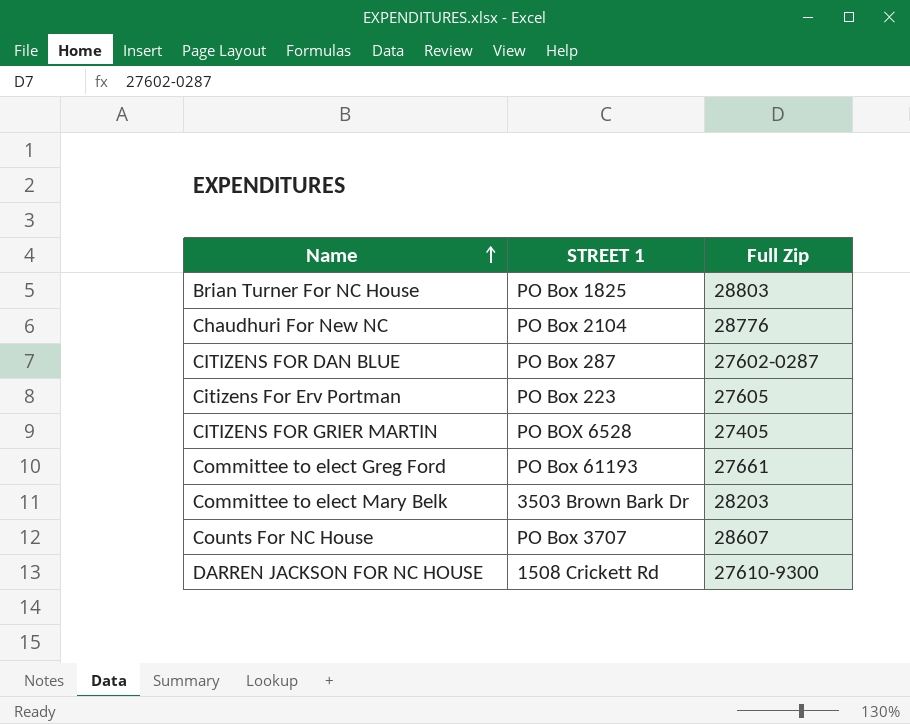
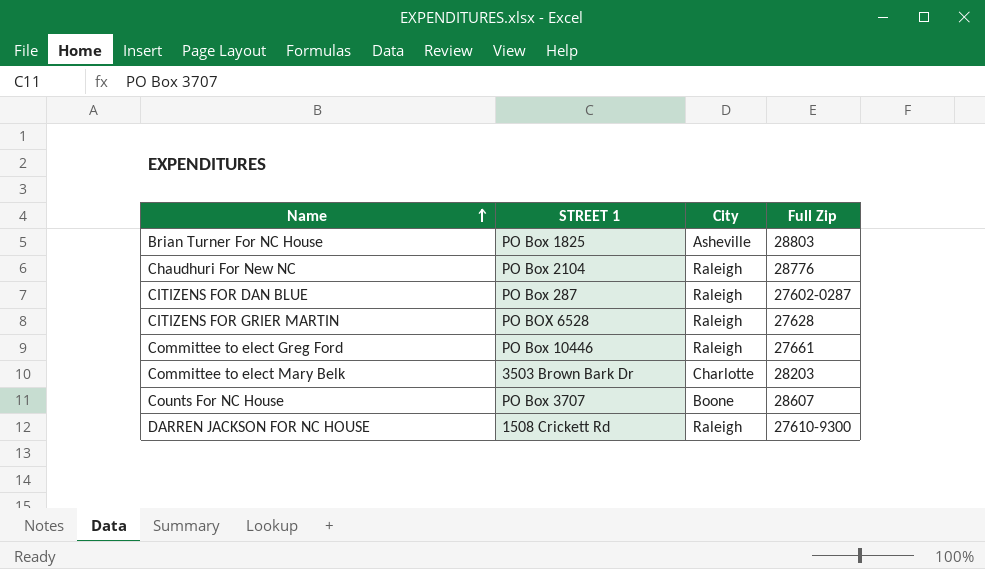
column City | position: none -> 3
row Citizens For Erv Portman: PO Box 223 | 27605 -> none
CITIZENS FOR GRIER MARTIN | Full Zip: 27405 -> 27628
Committee to elect Greg Ford | STREET 1: PO Box 61193 -> PO Box 10446

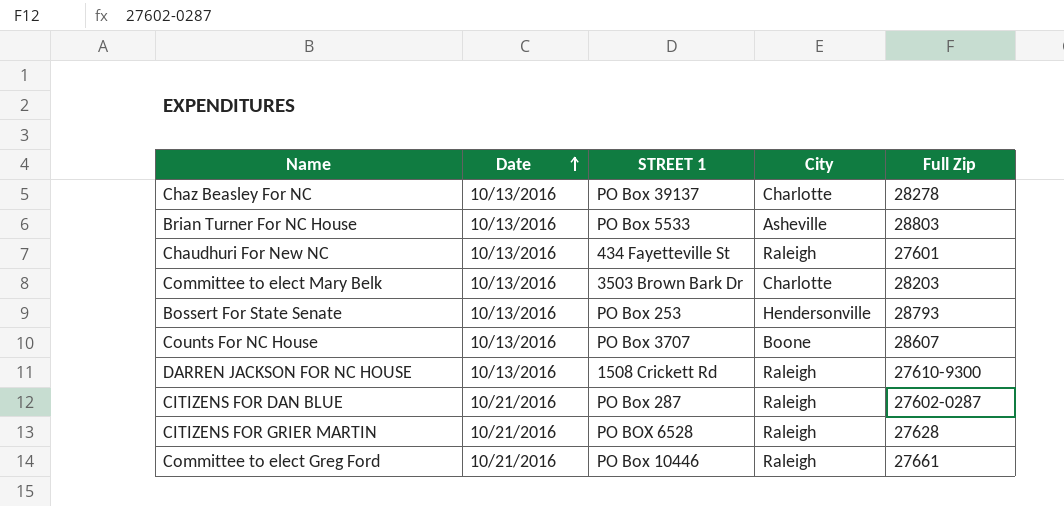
row order: Name ascending -> Date ascending
column Date | position: none -> 2
row Chaz Beasley For NC: none -> 10/13/2016 | PO Box 39137 | Charlotte | 28278
Brian Turner For NC House | STREET 1: PO Box 1825 -> PO Box 5533
Chaudhuri For New NC | STREET 1: PO Box 2104 -> 434 Fayetteville St
Chaudhuri For New NC | Full Zip: 28776 -> 27601
row Bossert For State Senate: none -> 10/13/2016 | PO Box 253 | Hendersonville | 28793

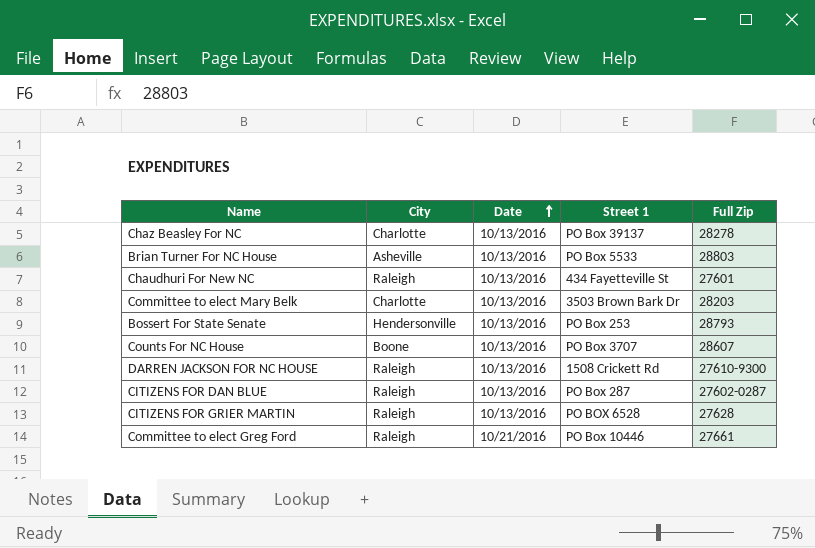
column City | position: 4 -> 2
column name: STREET 1 -> Street 1
CITIZENS FOR DAN BLUE | Date: 10/21/2016 -> 10/13/2016
CITIZENS FOR GRIER MARTIN | Date: 10/21/2016 -> 10/13/2016

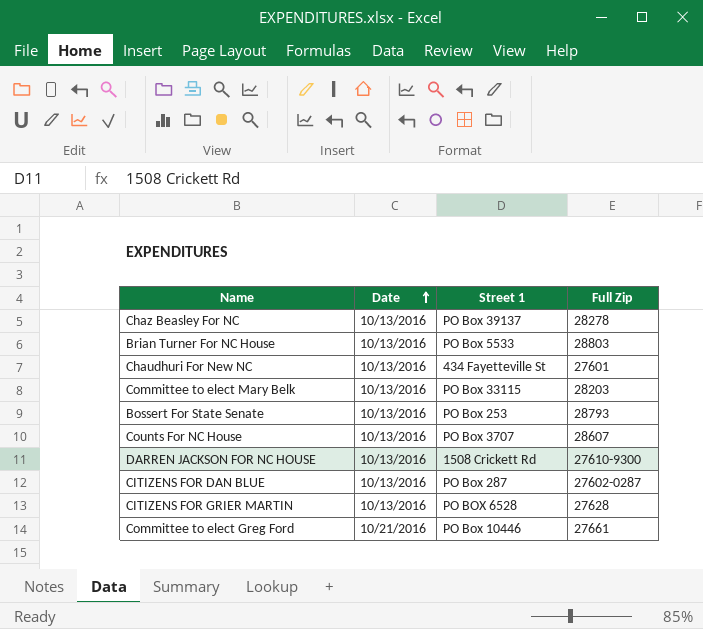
column City | position: 2 -> none
Committee to elect Mary Belk | Street 1: 3503 Brown Bark Dr -> PO Box 33115

